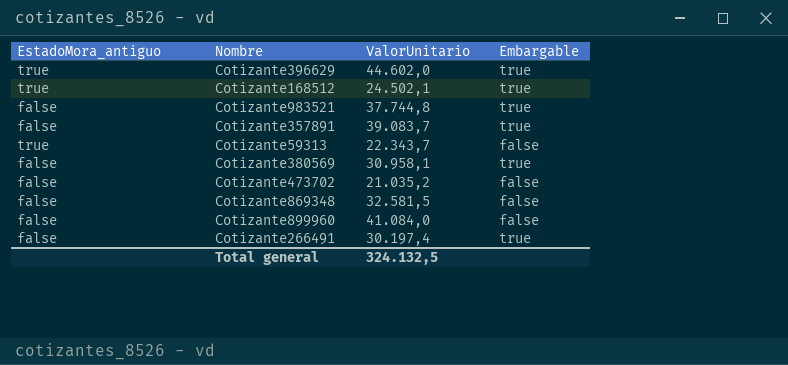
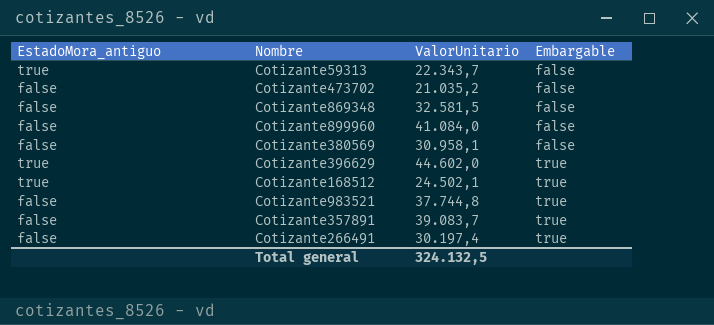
row order: none -> Embargable ascending
Cotizante380569 | Embargable: true -> false

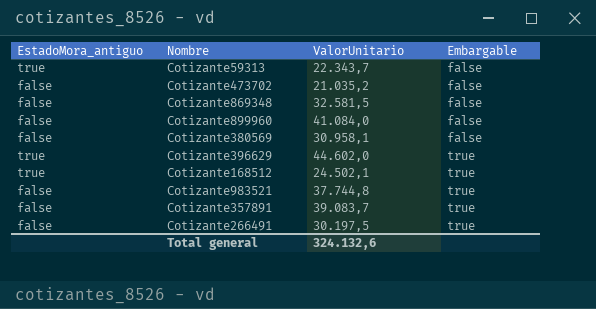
Cotizante266491 | ValorUnitario: 30.197,4 -> 30.197,5
Total general | ValorUnitario: 324.132,5 -> 324.132,6

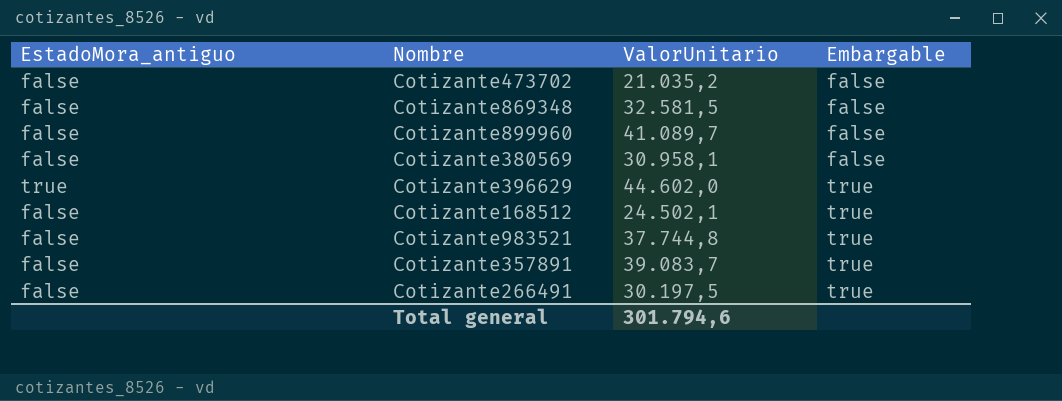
row Cotizante59313: true | 22.343,7 | false -> none
Cotizante899960 | ValorUnitario: 41.084,0 -> 41.089,7
Cotizante168512 | EstadoMora_antiguo: true -> false
Total general | ValorUnitario: 324.132,6 -> 301.794,6

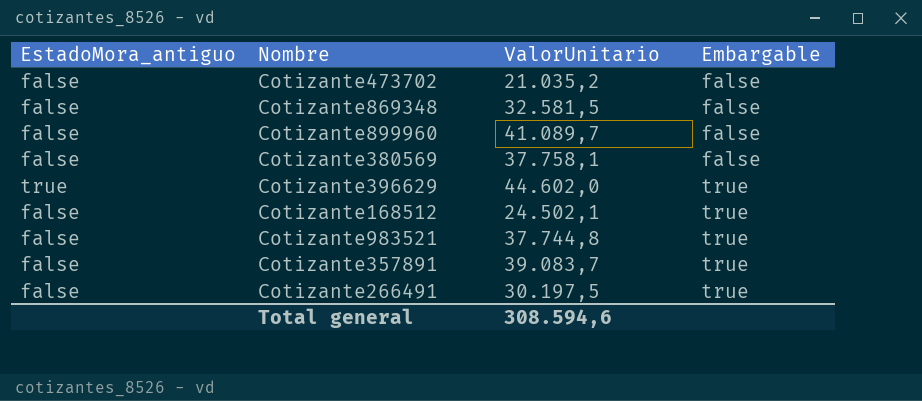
Cotizante380569 | ValorUnitario: 30.958,1 -> 37.758,1
Total general | ValorUnitario: 301.794,6 -> 308.594,6

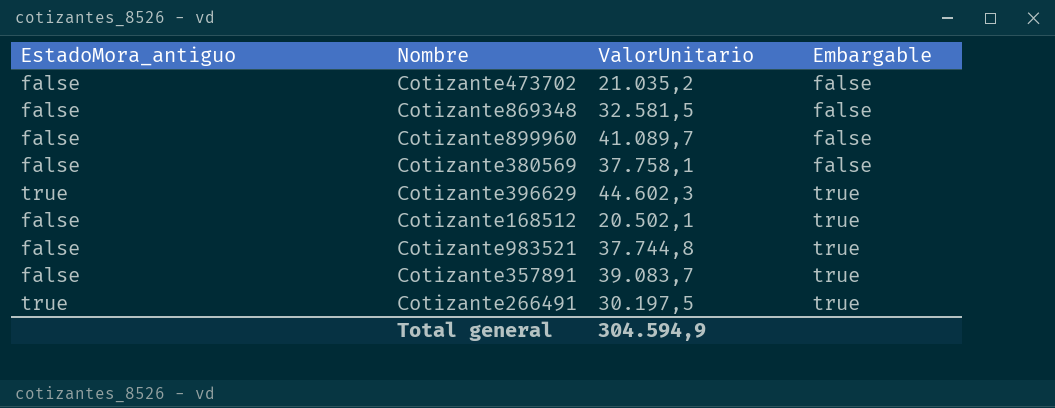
Cotizante396629 | ValorUnitario: 44.602,0 -> 44.602,3
Cotizante168512 | ValorUnitario: 24.502,1 -> 20.502,1
Cotizante266491 | EstadoMora_antiguo: false -> true
Total general | ValorUnitario: 308.594,6 -> 304.594,9

